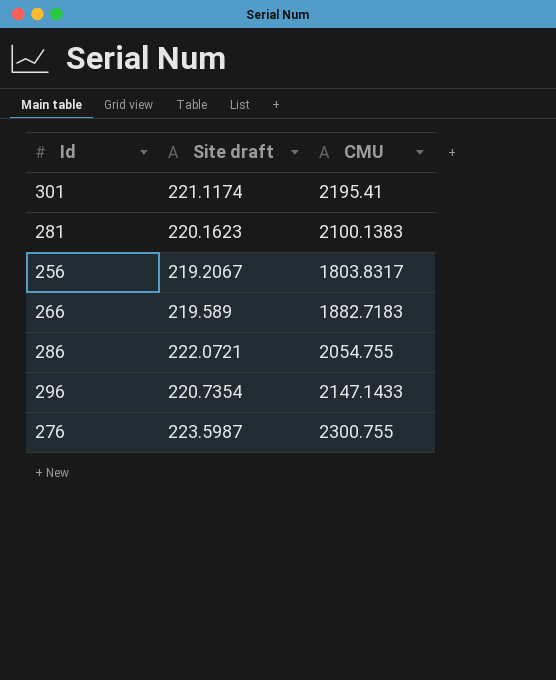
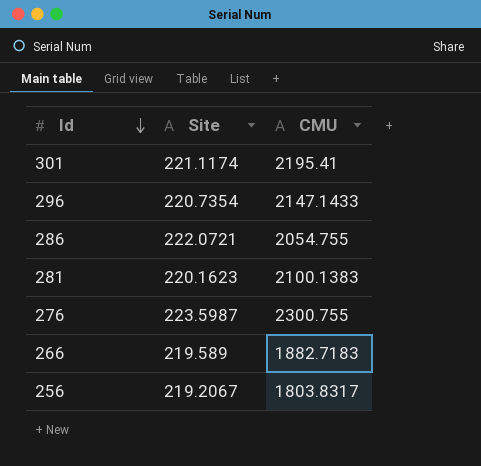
row order: none -> Id descending
column name: Site draft -> Site

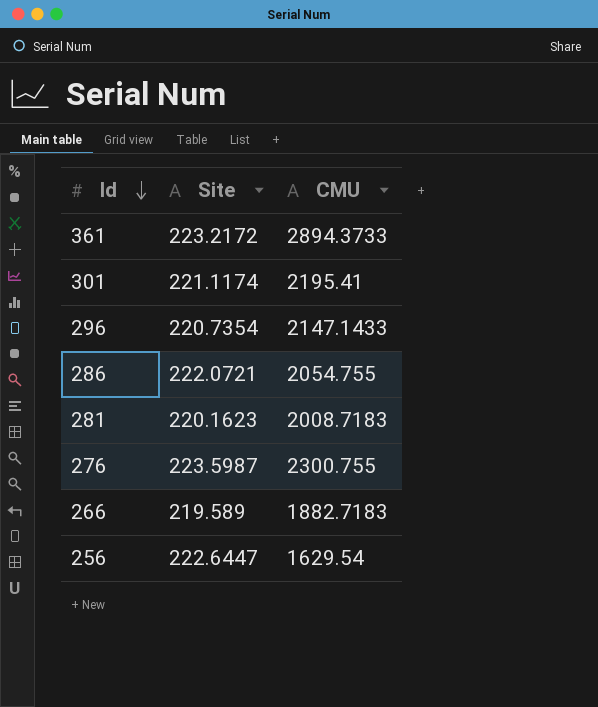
row 361: none -> 223.2172 | 2894.3733
281 | CMU: 2100.1383 -> 2008.7183
256 | Site: 219.2067 -> 222.6447
256 | CMU: 1803.8317 -> 1629.54

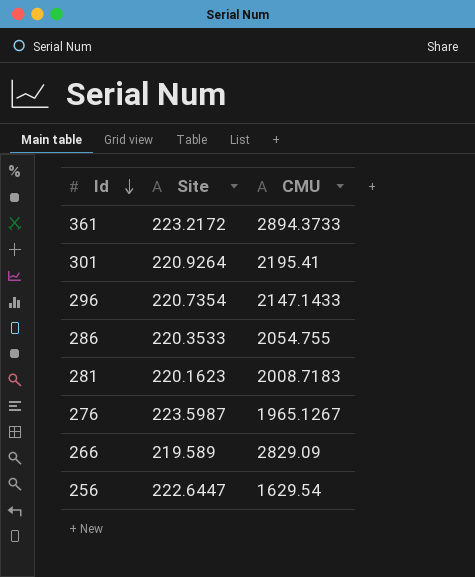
301 | Site: 221.1174 -> 220.9264
286 | Site: 222.0721 -> 220.3533
276 | CMU: 2300.755 -> 1965.1267
266 | CMU: 1882.7183 -> 2829.09

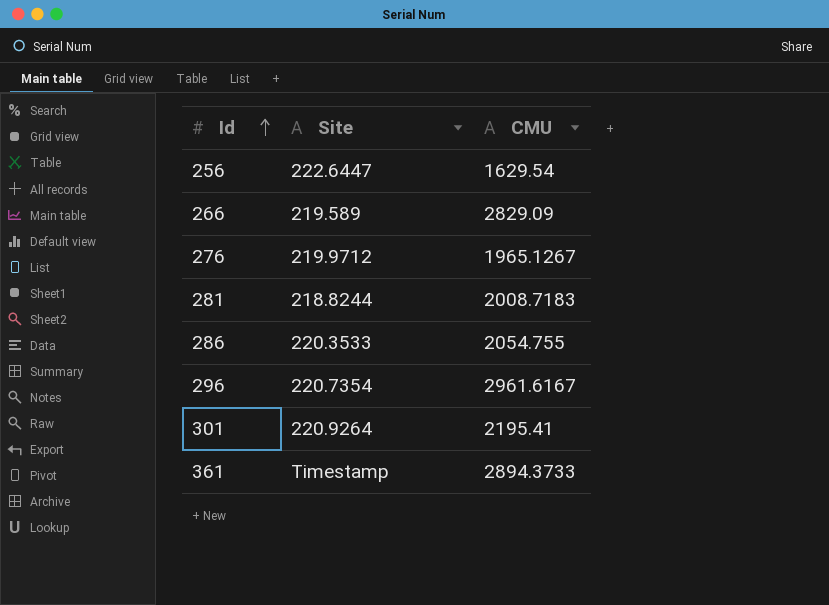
row order: Id descending -> Id ascending
276 | Site: 223.5987 -> 219.9712
281 | Site: 220.1623 -> 218.8244
296 | CMU: 2147.1433 -> 2961.6167
361 | Site: 223.2172 -> Timestamp

